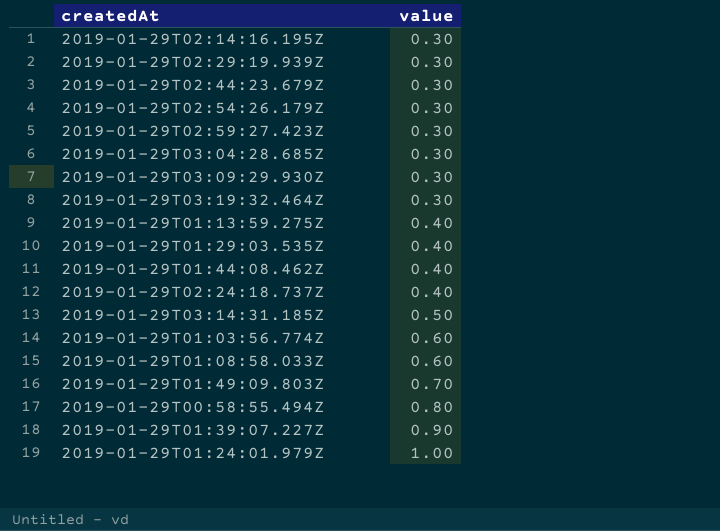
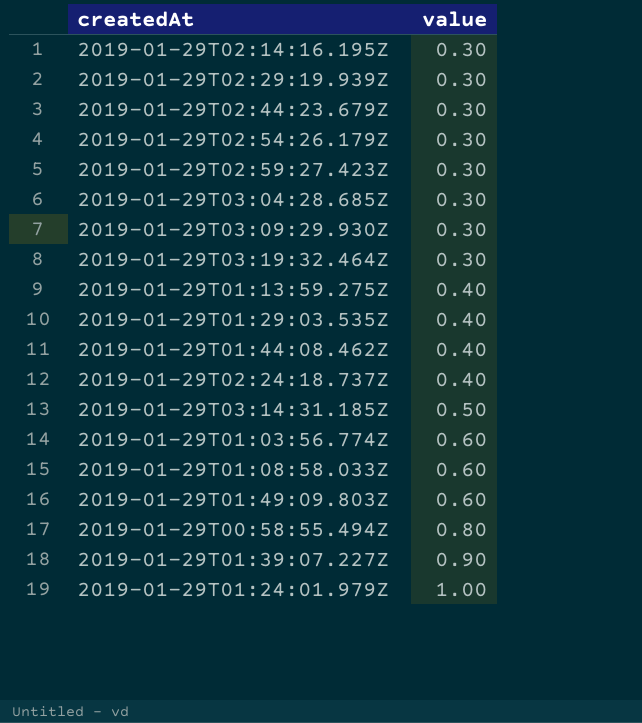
2019-01-29T01:49:09.803Z | value: 0.70 -> 0.60

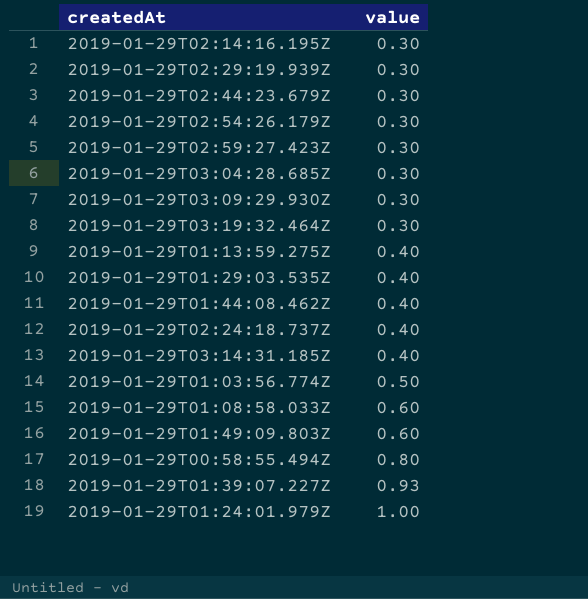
2019-01-29T03:14:31.185Z | value: 0.50 -> 0.40
2019-01-29T01:03:56.774Z | value: 0.60 -> 0.50
2019-01-29T01:39:07.227Z | value: 0.90 -> 0.93

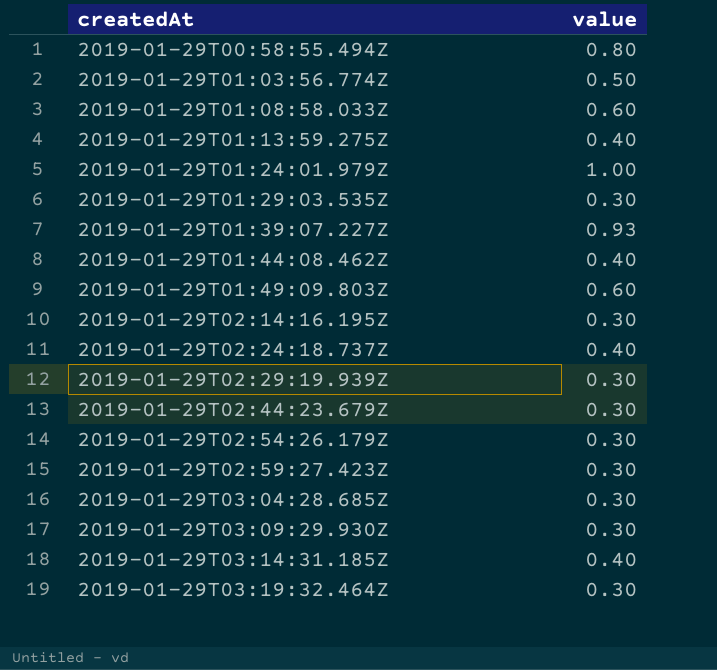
row order: value ascending -> createdAt ascending
2019-01-29T01:29:03.535Z | value: 0.40 -> 0.30

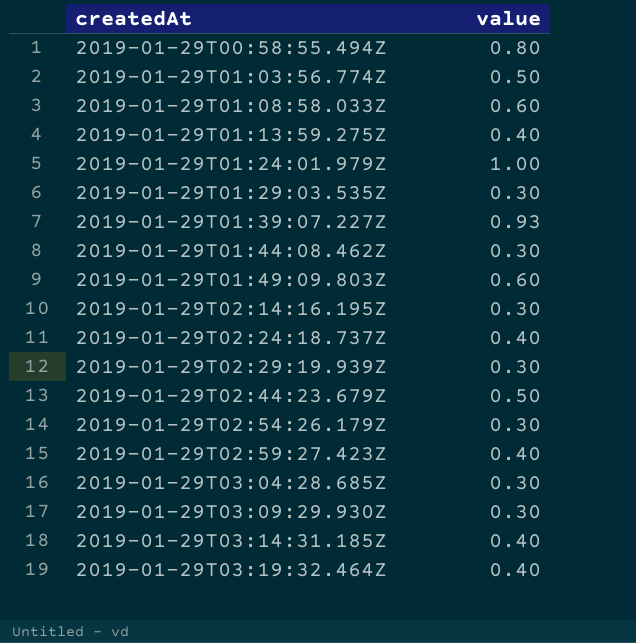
2019-01-29T01:44:08.462Z | value: 0.40 -> 0.30
2019-01-29T02:44:23.679Z | value: 0.30 -> 0.50
2019-01-29T02:59:27.423Z | value: 0.30 -> 0.40
2019-01-29T03:19:32.464Z | value: 0.30 -> 0.40

